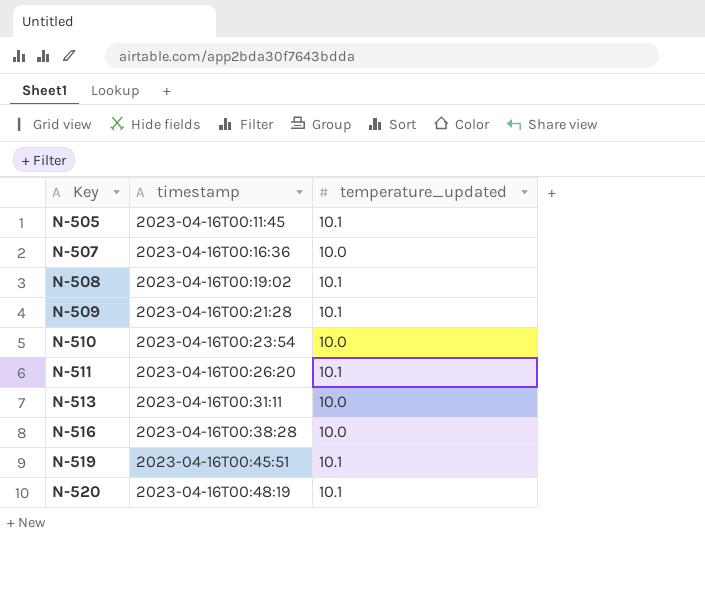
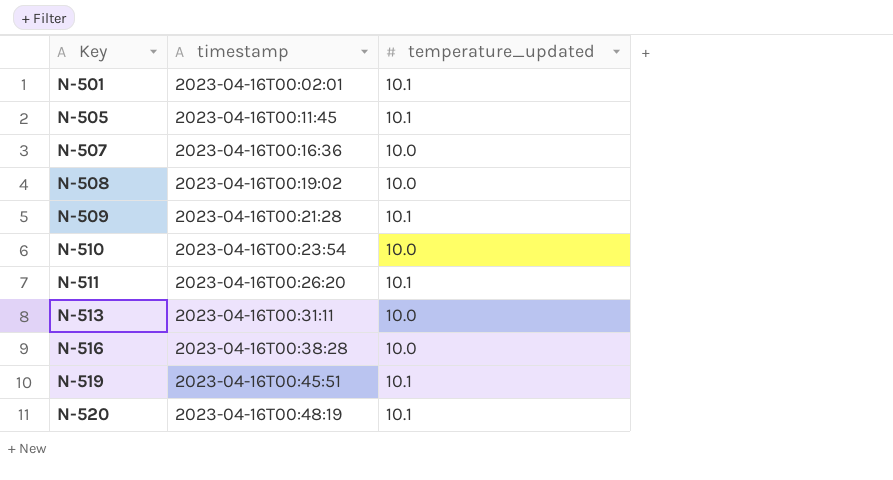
row N-501: none -> 2023-04-16T00:02:01 | 10.1
N-508 | temperature_updated: 10.1 -> 10.0

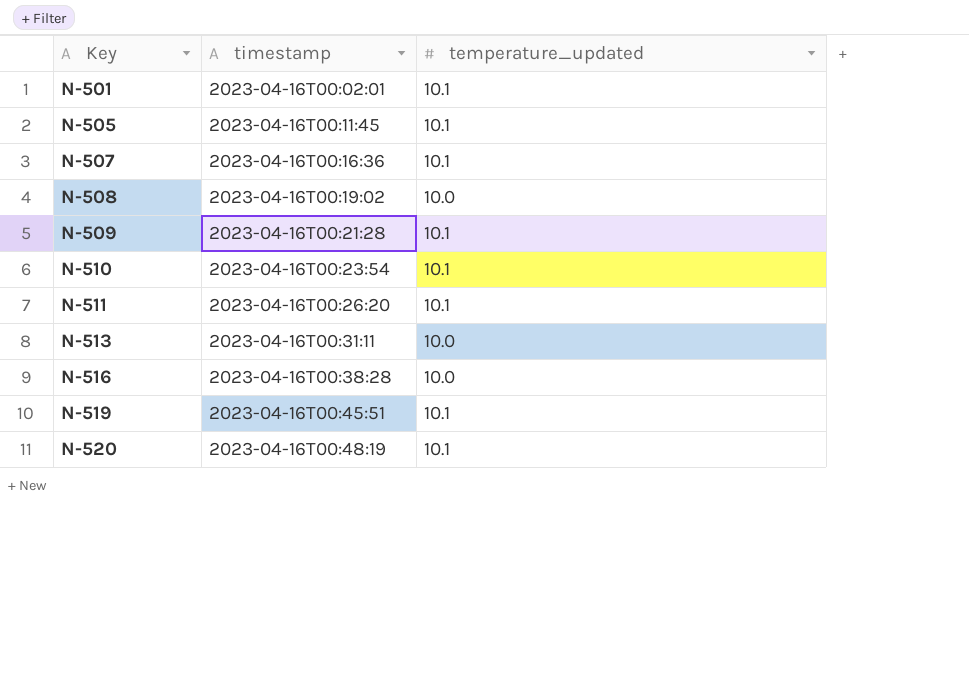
N-507 | temperature_updated: 10.0 -> 10.1
N-510 | temperature_updated: 10.0 -> 10.1

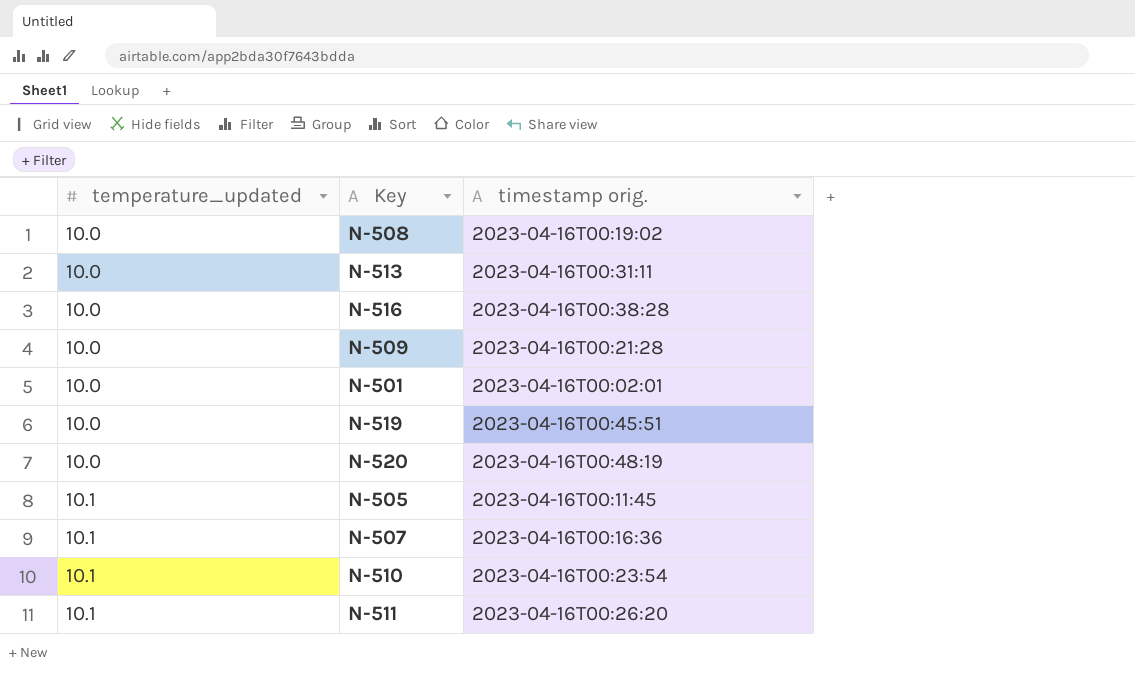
row order: Key ascending -> temperature_updated ascending
column temperature_updated | position: 3 -> 1
column name: timestamp -> timestamp orig.
N-509 | temperature_updated: 10.1 -> 10.0
N-501 | temperature_updated: 10.1 -> 10.0
N-519 | temperature_updated: 10.1 -> 10.0
N-520 | temperature_updated: 10.1 -> 10.0

